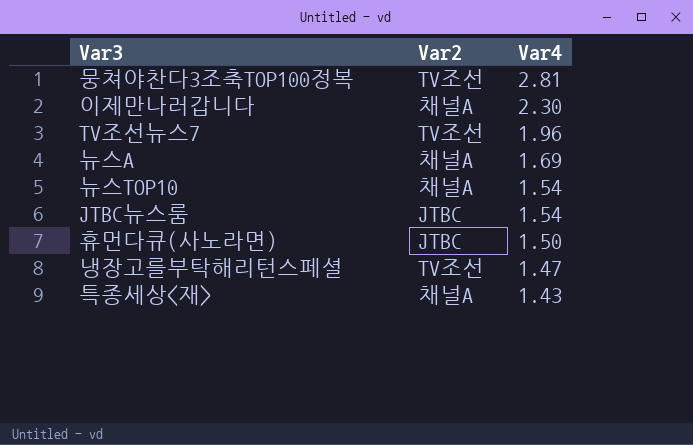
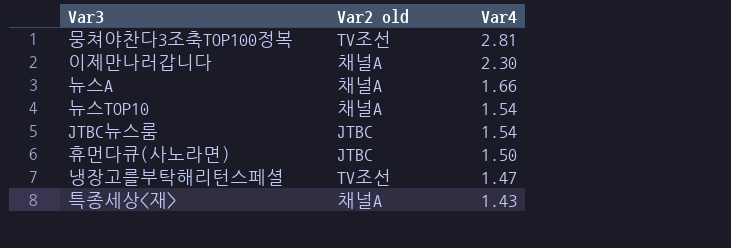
column name: Var2 -> Var2 old
row TV조선뉴스7: TV조선 | 1.96 -> none
뉴스A | Var4: 1.69 -> 1.66

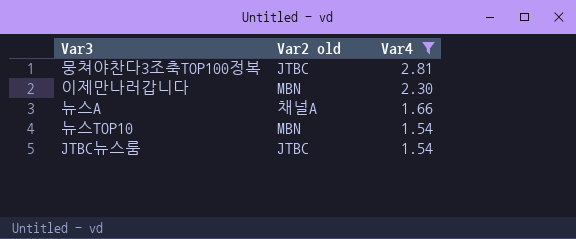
filter: none -> Var4 >= 1.54
뭉쳐야찬다3조축TOP100정복 | Var2 old: TV조선 -> JTBC
이제만나러갑니다 | Var2 old: 채널A -> MBN
뉴스TOP10 | Var2 old: 채널A -> MBN

